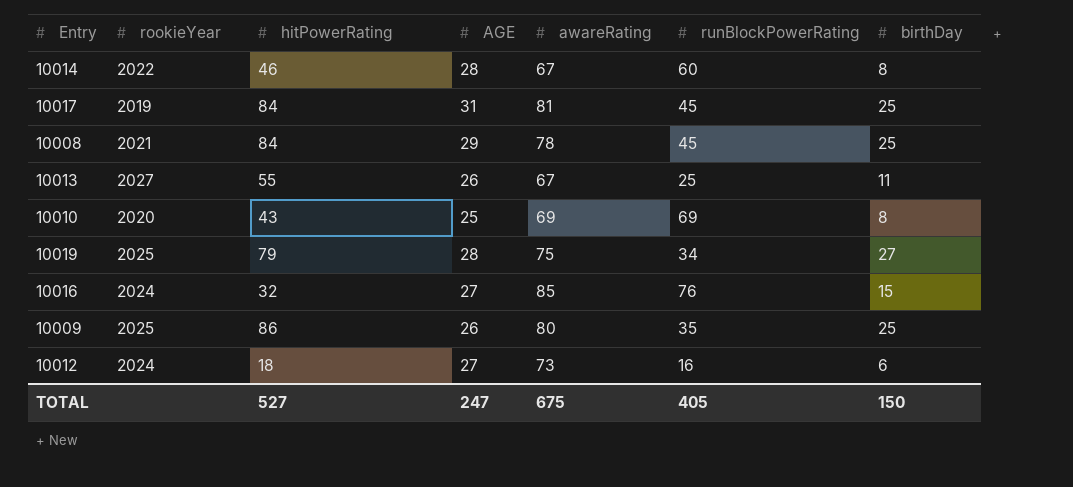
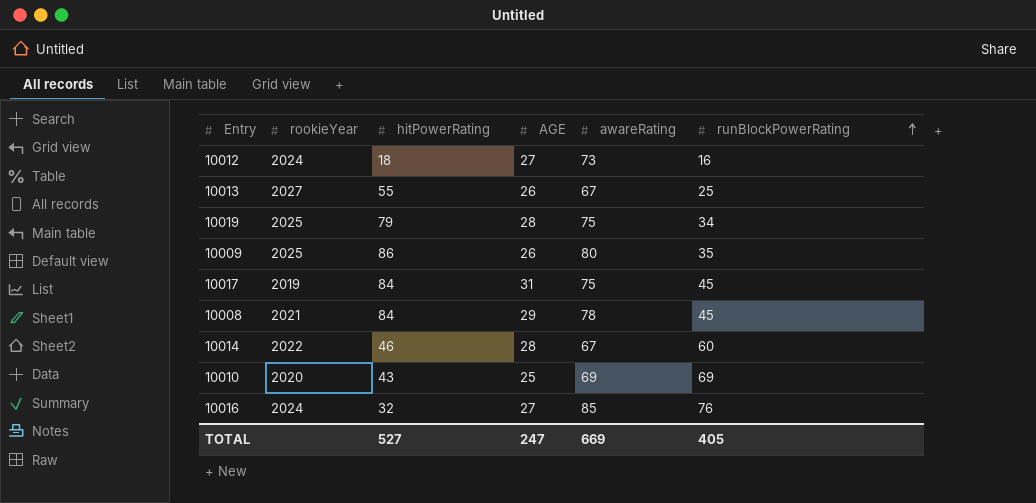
row order: none -> runBlockPowerRating ascending
column birthDay | position: 7 -> none
10017 | awareRating: 81 -> 75
TOTAL | awareRating: 675 -> 669

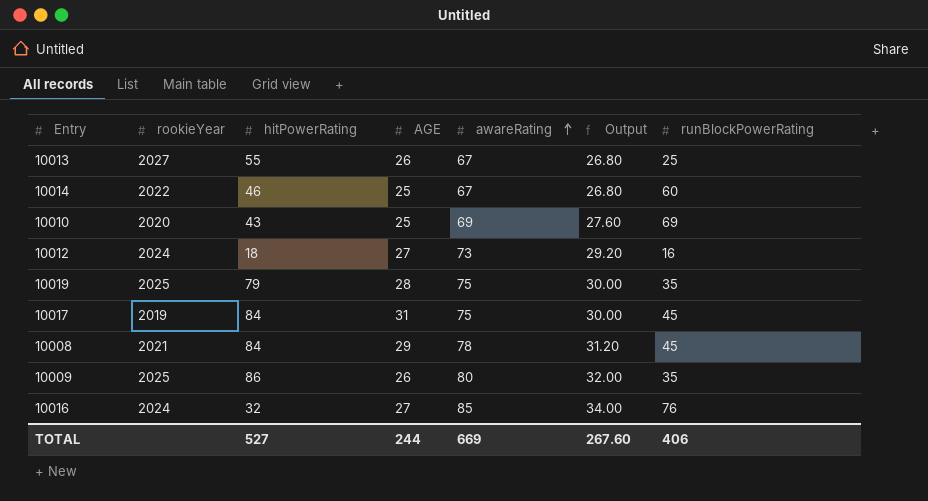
row order: runBlockPowerRating ascending -> awareRating ascending
column Output | formula: none -> [awareRating] * 0.4
10014 | AGE: 28 -> 25
10019 | runBlockPowerRating: 34 -> 35
TOTAL | AGE: 247 -> 244
TOTAL | runBlockPowerRating: 405 -> 406

